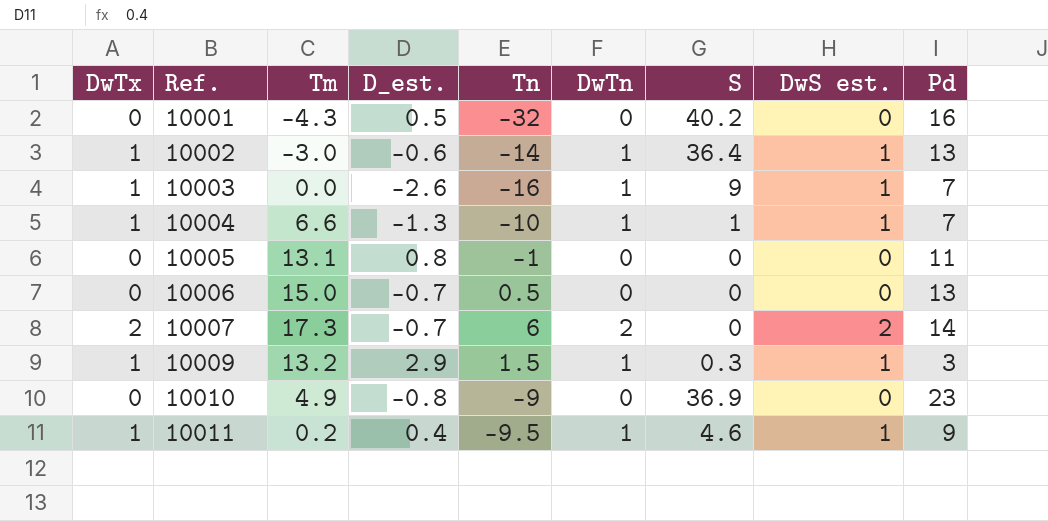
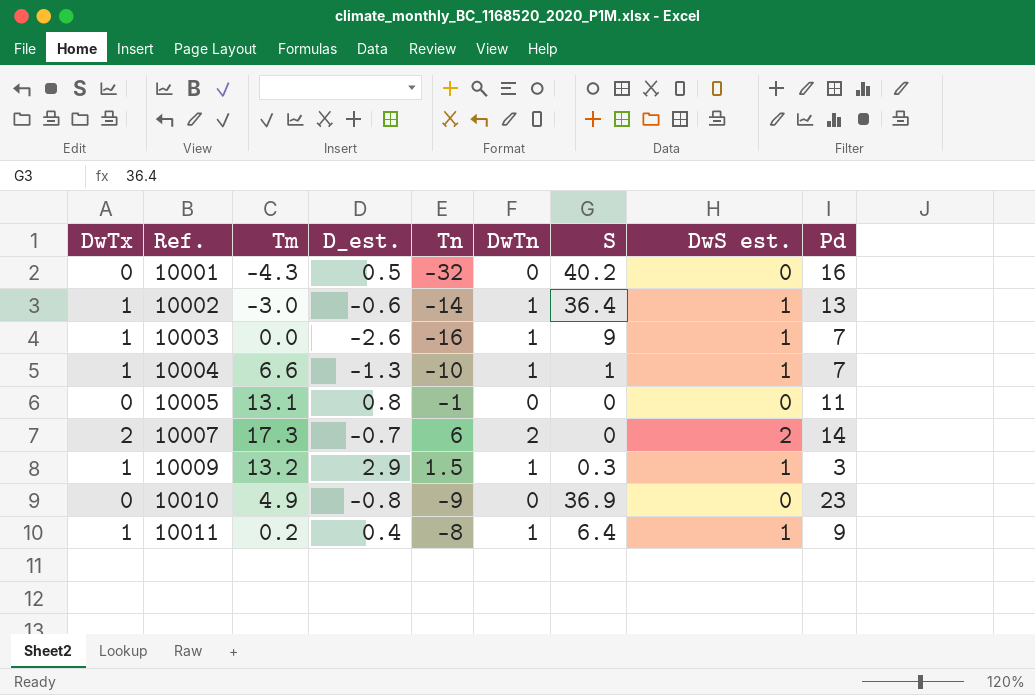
row 10006: 0 | 15.0 | -0.7 | 0.5 | 0 | 0 | 0 | 13 -> none
10011 | Tn: -9.5 -> -8
10011 | S: 4.6 -> 6.4

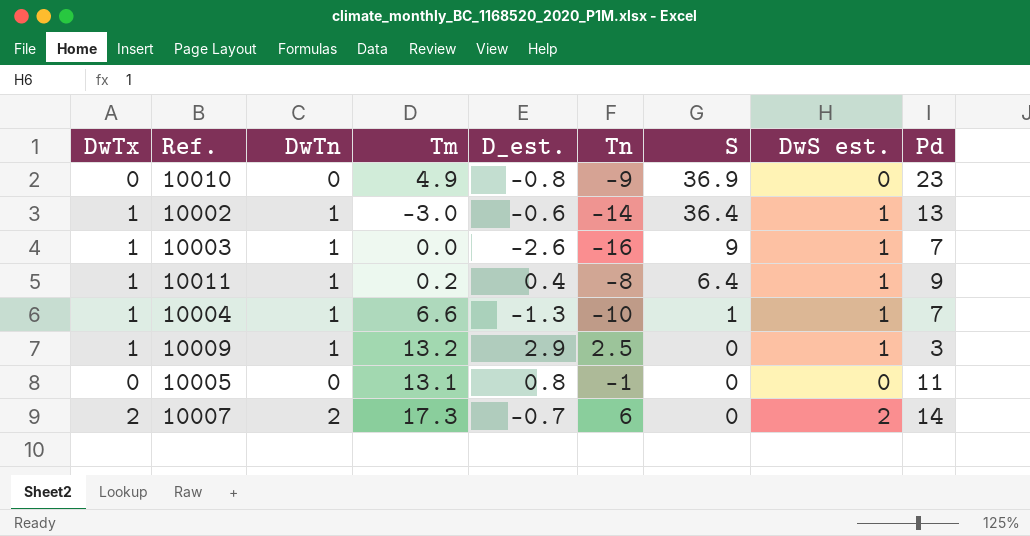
row order: Ref. ascending -> S descending
column DwTn | position: 6 -> 3
row 10001: 0 | -4.3 | 0.5 | -32 | 0 | 40.2 | 0 | 16 -> none
10009 | Tn: 1.5 -> 2.5
10009 | S: 0.3 -> 0

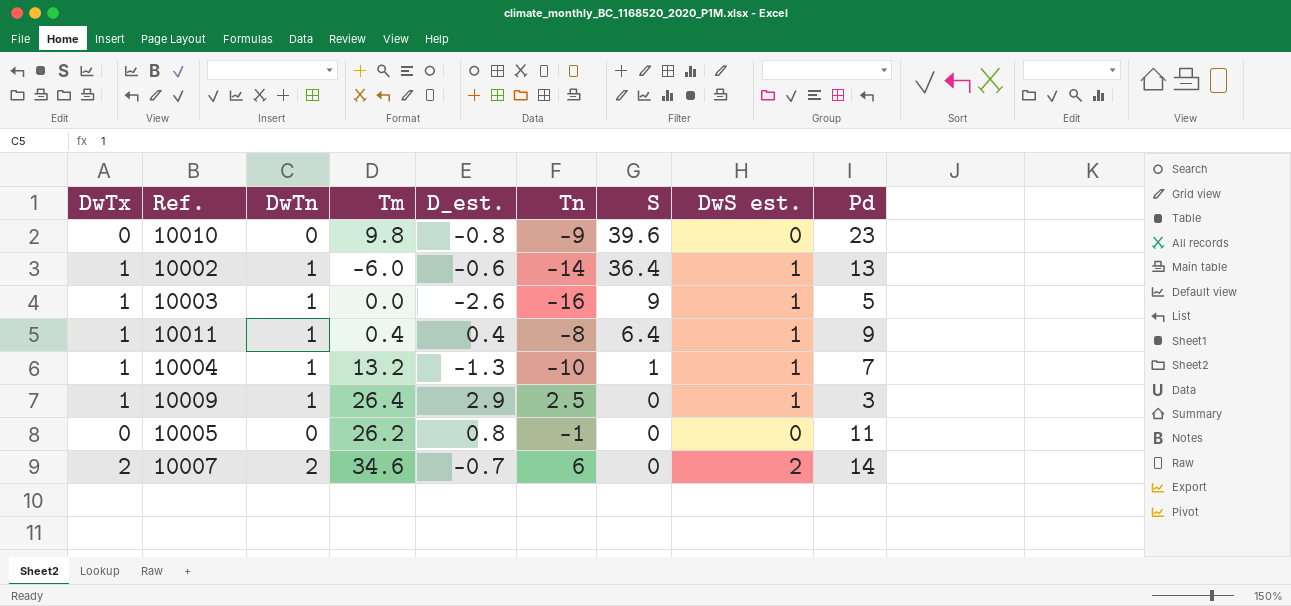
10010 | Tm: 4.9 -> 9.8
10010 | S: 36.9 -> 39.6
10002 | Tm: -3.0 -> -6.0
10003 | Pd: 7 -> 5
10011 | Tm: 0.2 -> 0.4
10004 | Tm: 6.6 -> 13.2
10009 | Tm: 13.2 -> 26.4
10005 | Tm: 13.1 -> 26.2
10007 | Tm: 17.3 -> 34.6

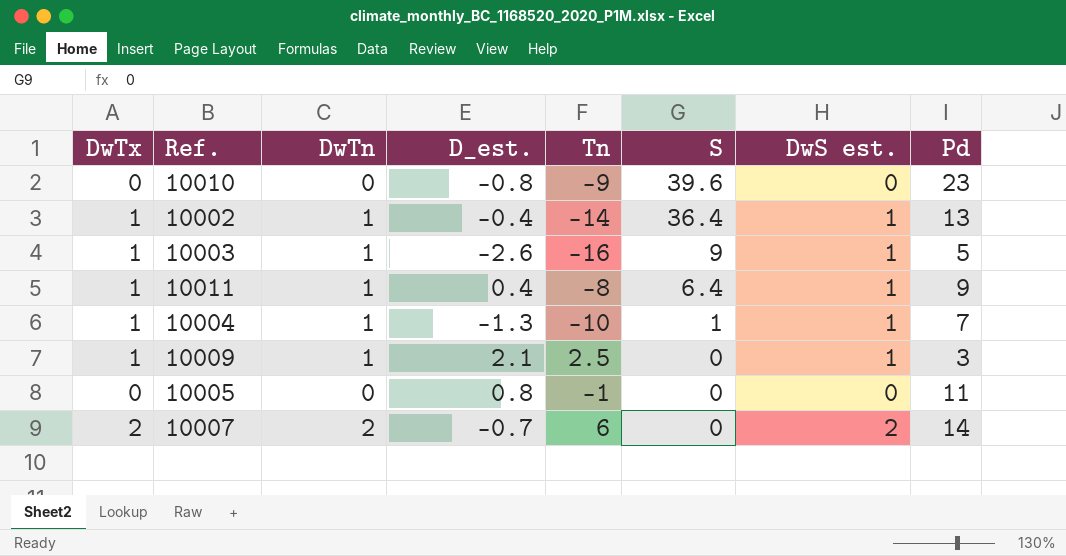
column Tm | position: 4 -> none
10002 | D_est.: -0.6 -> -0.4
10009 | D_est.: 2.9 -> 2.1

